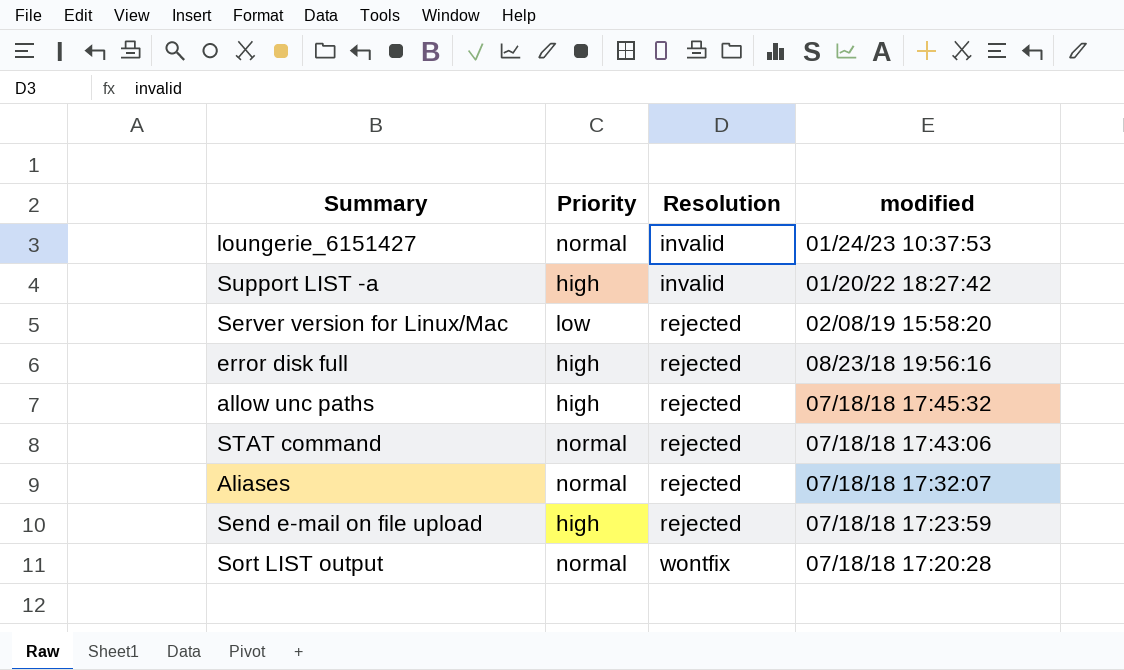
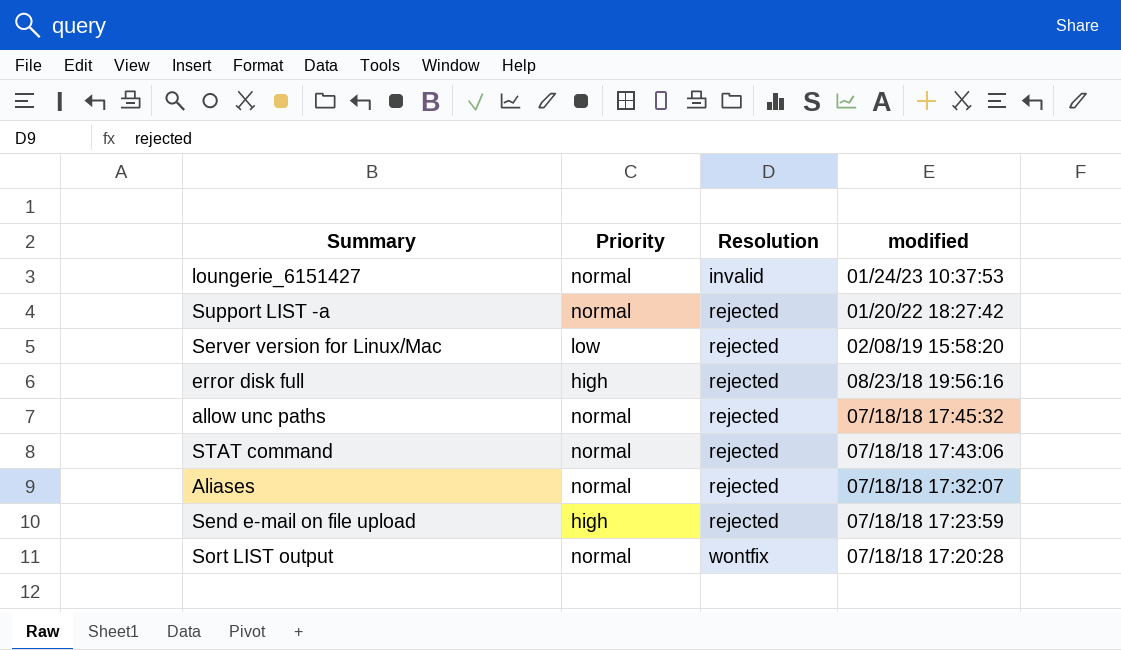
Support LIST -a | Priority: high -> normal
Support LIST -a | Resolution: invalid -> rejected
allow unc paths | Priority: high -> normal

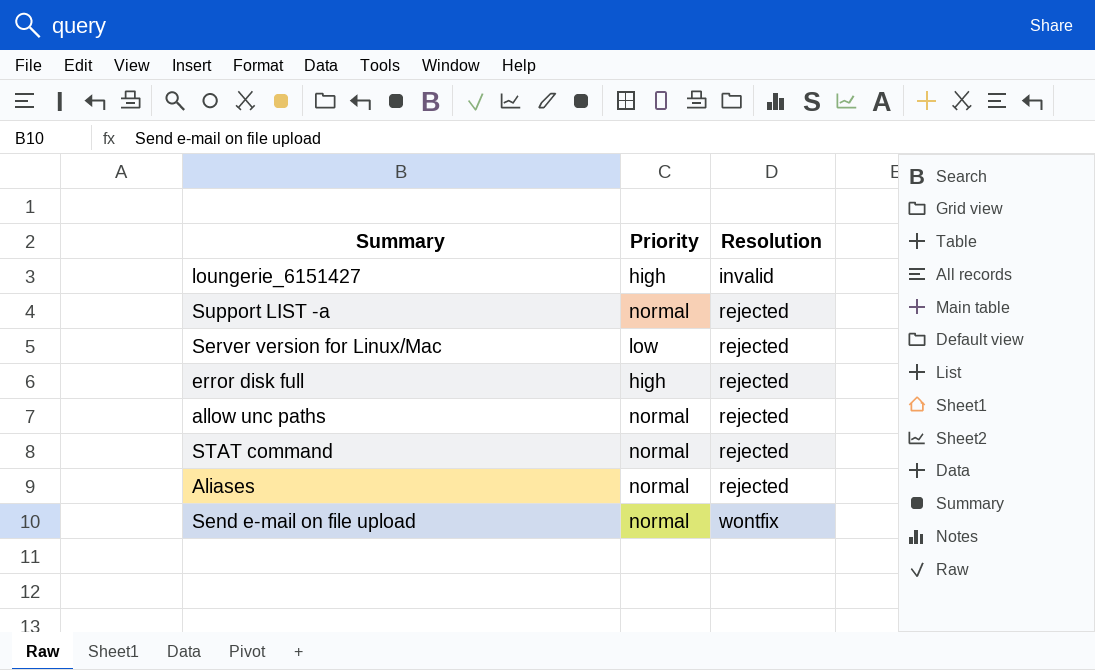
column modified | position: 4 -> none
row Sort LIST output: normal | wontfix | 07/18/18 17:20:28 -> none
loungerie_6151427 | Priority: normal -> high
Send e-mail on file upload | Priority: high -> normal
Send e-mail on file upload | Resolution: rejected -> wontfix

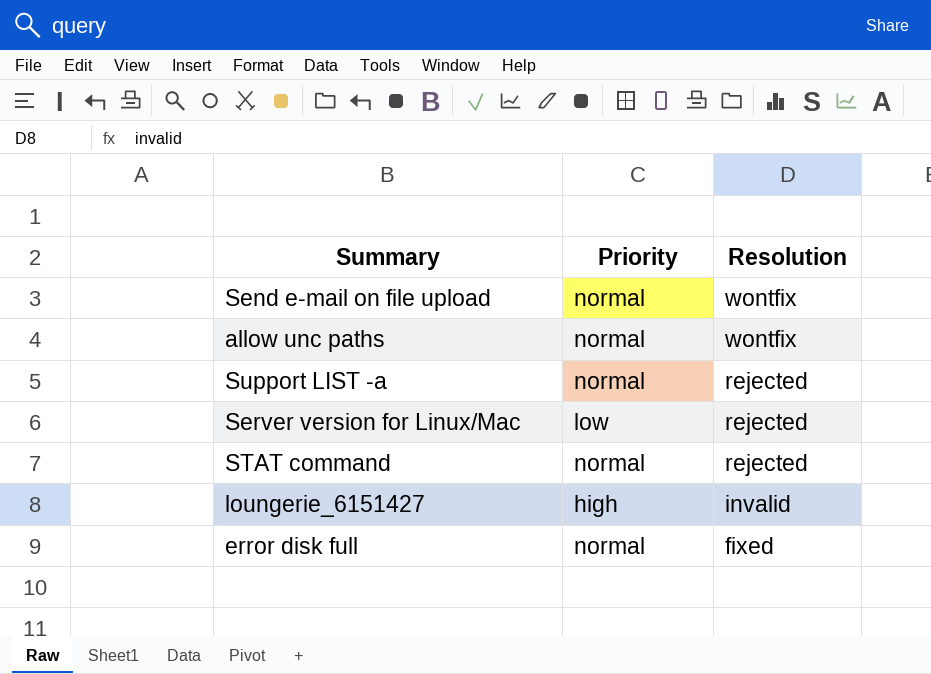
row order: Resolution ascending -> Resolution descending
row Aliases: normal | rejected -> none
allow unc paths | Resolution: rejected -> wontfix
error disk full | Priority: high -> normal
error disk full | Resolution: rejected -> fixed

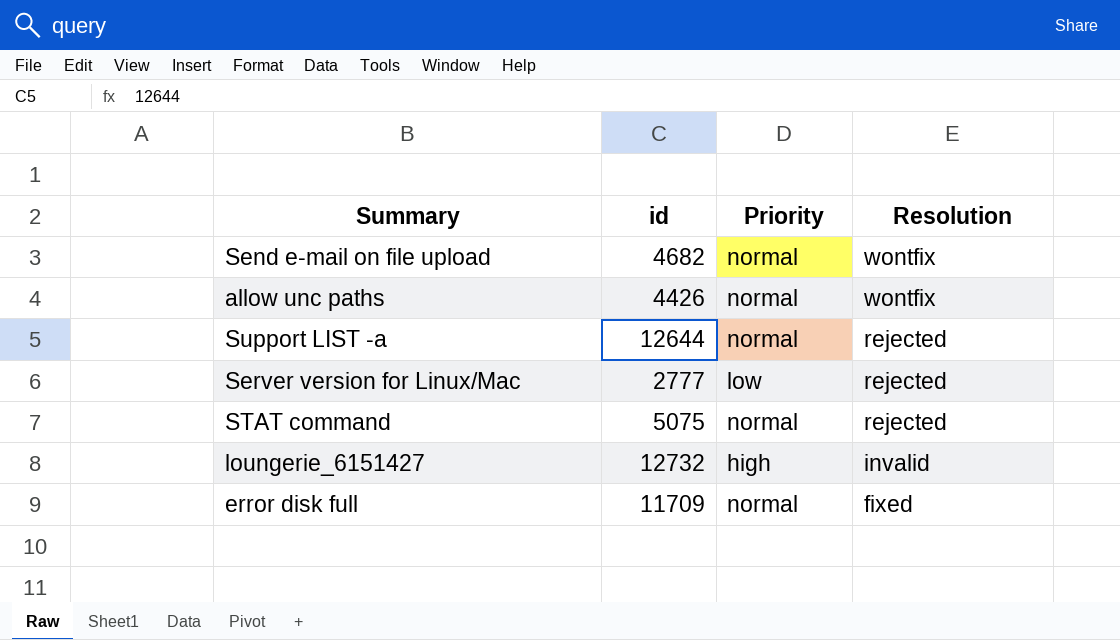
column id | position: none -> 2

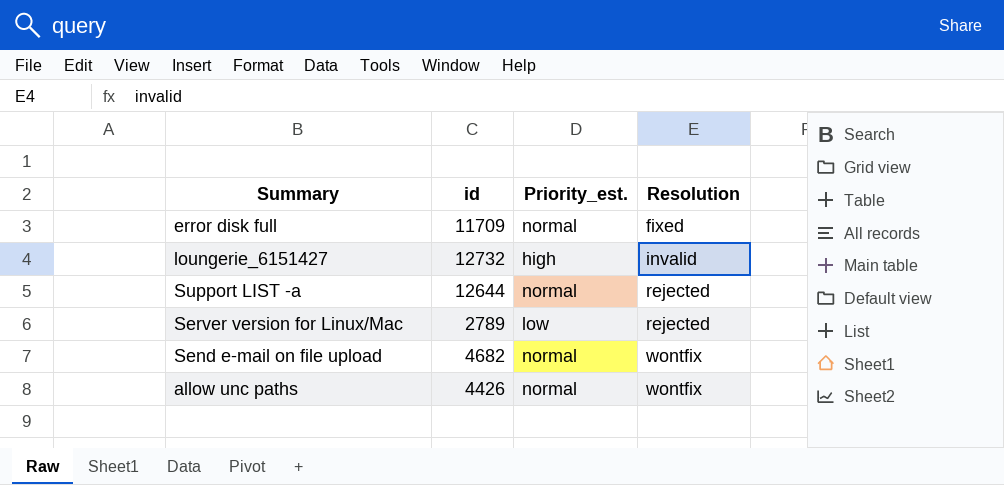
row order: Resolution descending -> Resolution ascending
column name: Priority -> Priority_est.
row STAT command: 5075 | normal | rejected -> none
Server version for Linux/Mac | id: 2777 -> 2789

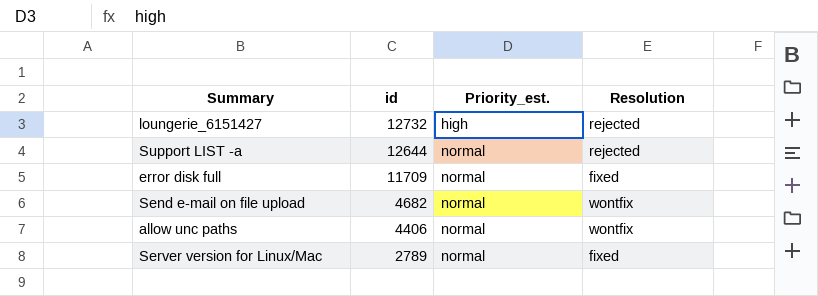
row order: Resolution ascending -> id descending
loungerie_6151427 | Resolution: invalid -> rejected
allow unc paths | id: 4426 -> 4406
Server version for Linux/Mac | Priority_est.: low -> normal
Server version for Linux/Mac | Resolution: rejected -> fixed

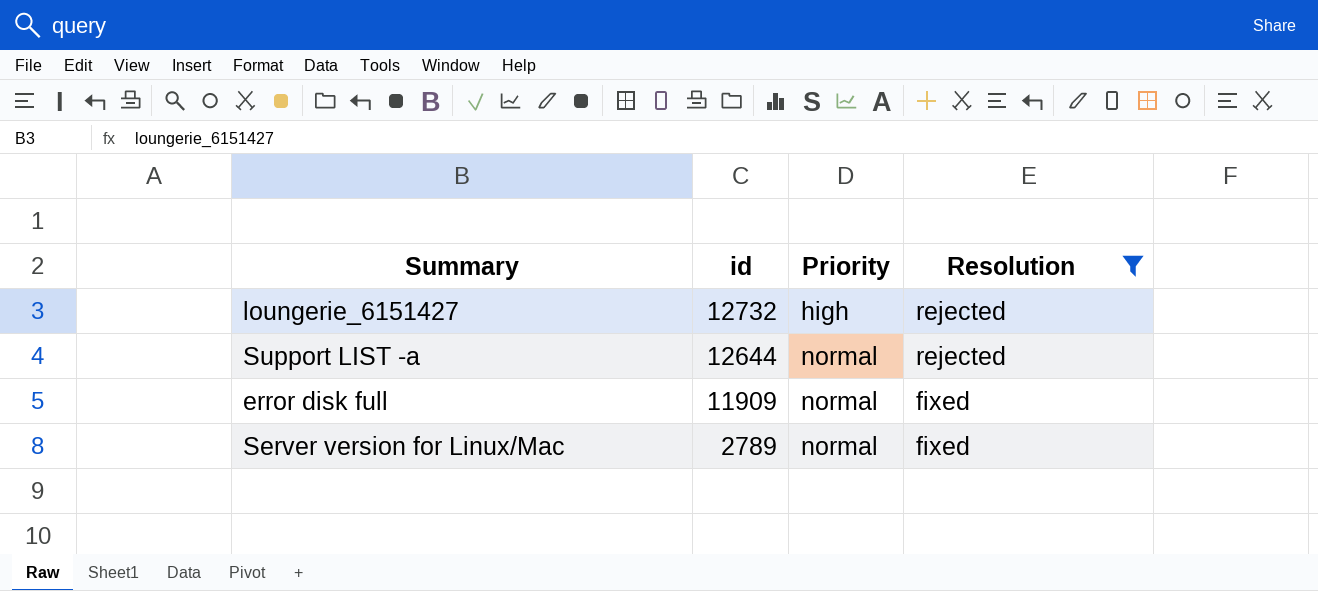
filter: none -> Resolution != wontfix
column name: Priority_est. -> Priority
error disk full | id: 11709 -> 11909

